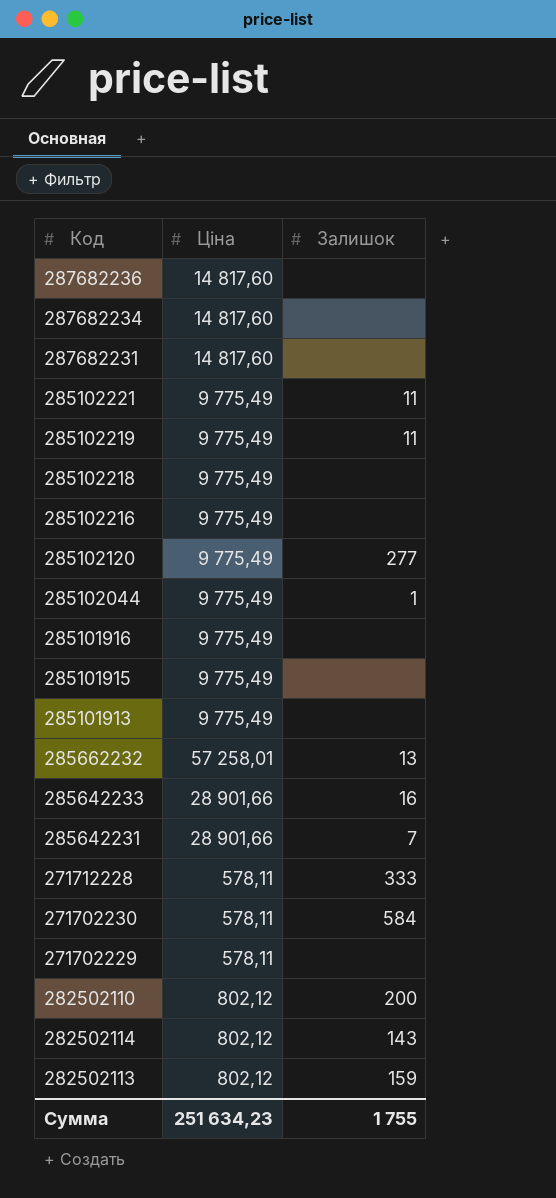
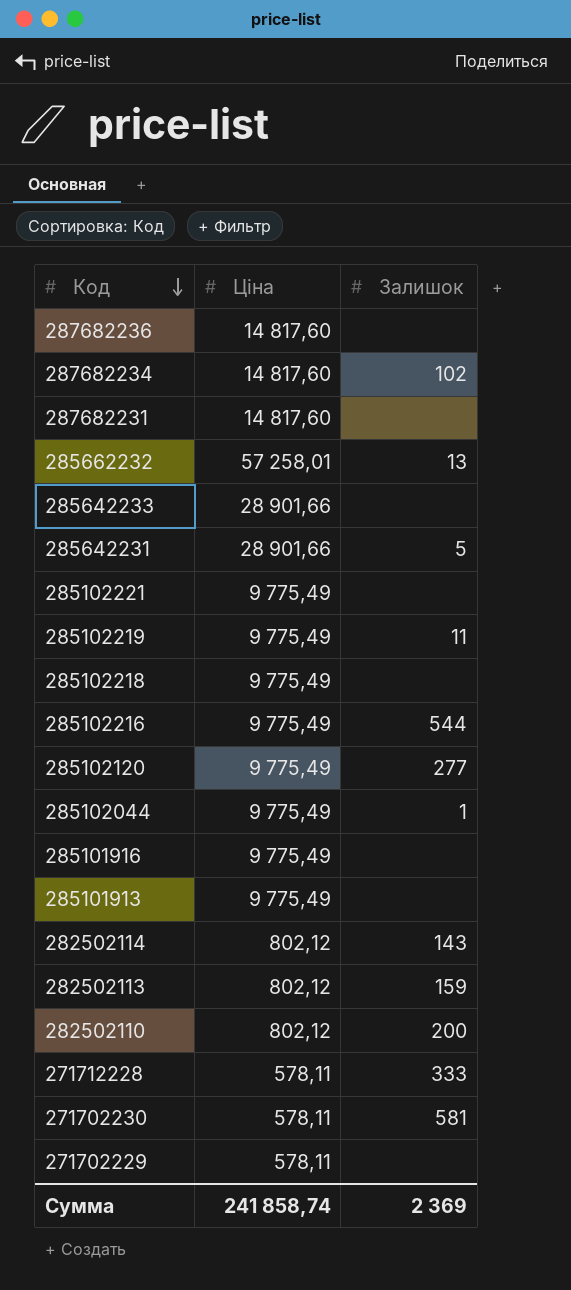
row order: none -> Код descending
row 285101915: 9 775,49 | none -> none
287682234 | Залишок: none -> 102
285642233 | Залишок: 16 -> none
285642231 | Залишок: 7 -> 5
285102221 | Залишок: 11 -> none
285102216 | Залишок: none -> 544
271702230 | Залишок: 584 -> 581
Сумма | Ціна: 251 634,23 -> 241 858,74
Сумма | Залишок: 1 755 -> 2 369

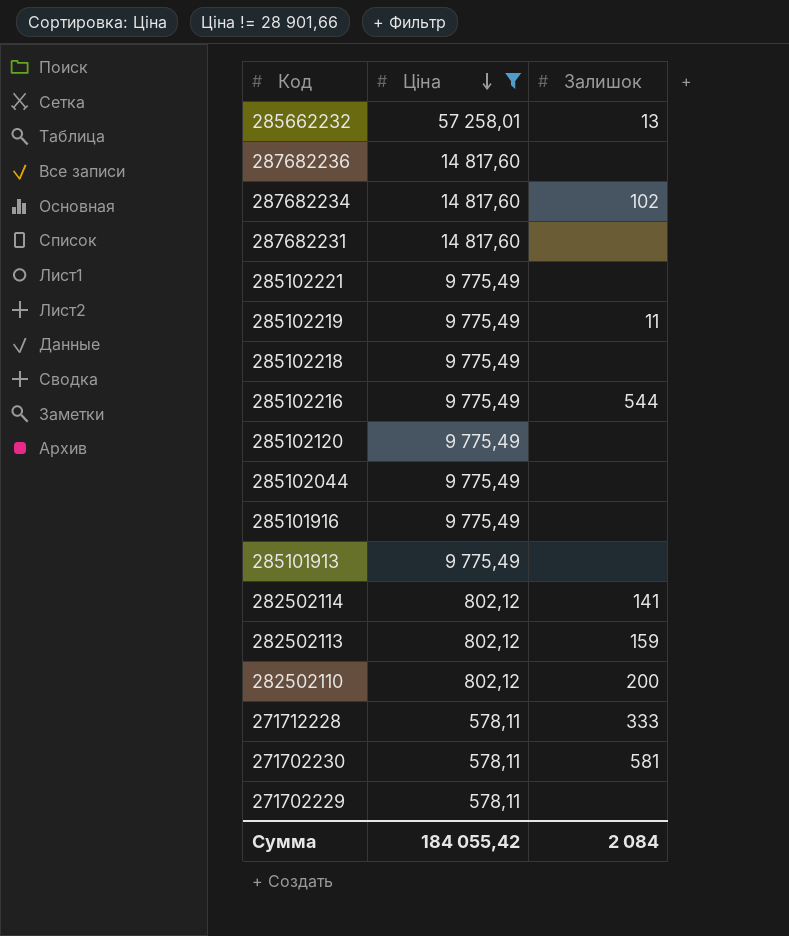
filter: none -> Ціна != 28 901,66
row order: Код descending -> Ціна descending
285102120 | Залишок: 277 -> none
285102044 | Залишок: 1 -> none
282502114 | Залишок: 143 -> 141
Сумма | Ціна: 241 858,74 -> 184 055,42
Сумма | Залишок: 2 369 -> 2 084

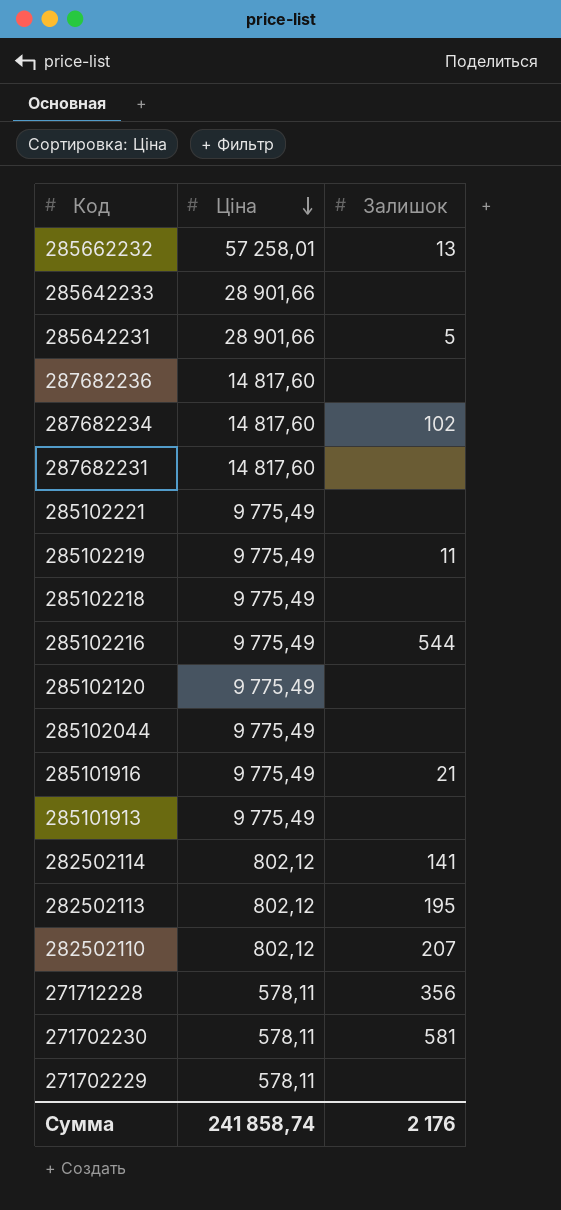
filter: Ціна != 28 901,66 -> none
285101916 | Залишок: none -> 21
282502113 | Залишок: 159 -> 195
282502110 | Залишок: 200 -> 207
271712228 | Залишок: 333 -> 356
Сумма | Ціна: 184 055,42 -> 241 858,74
Сумма | Залишок: 2 084 -> 2 176

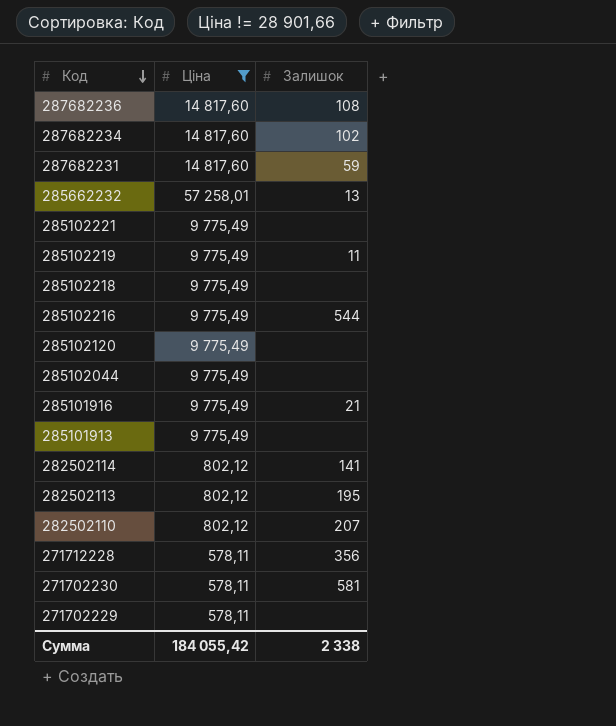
filter: none -> Ціна != 28 901,66
row order: Ціна descending -> Код descending
287682236 | Залишок: none -> 108
287682231 | Залишок: none -> 59
Сумма | Ціна: 241 858,74 -> 184 055,42
Сумма | Залишок: 2 176 -> 2 338

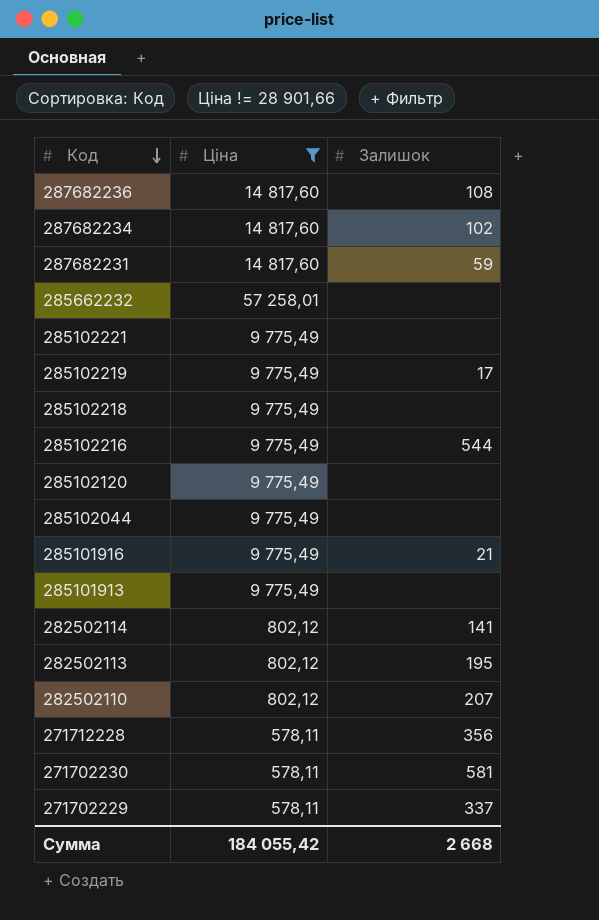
285662232 | Залишок: 13 -> none
285102219 | Залишок: 11 -> 17
271702229 | Залишок: none -> 337
Сумма | Залишок: 2 338 -> 2 668

